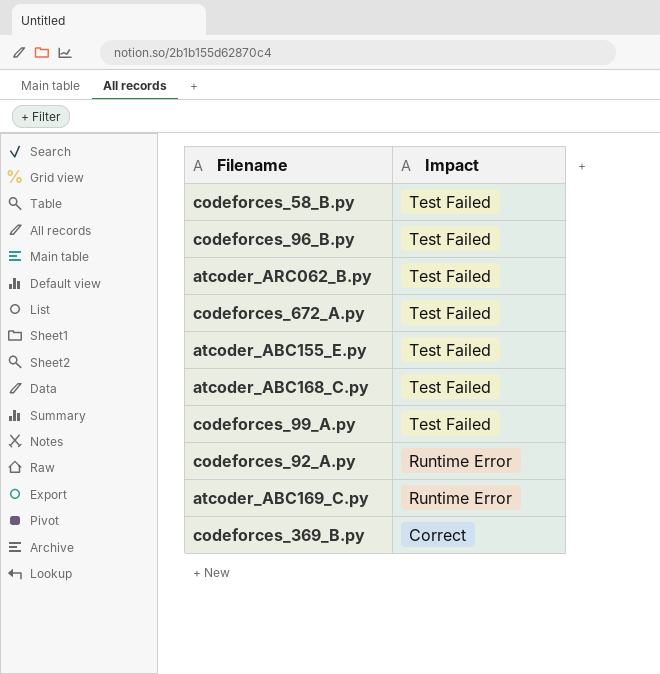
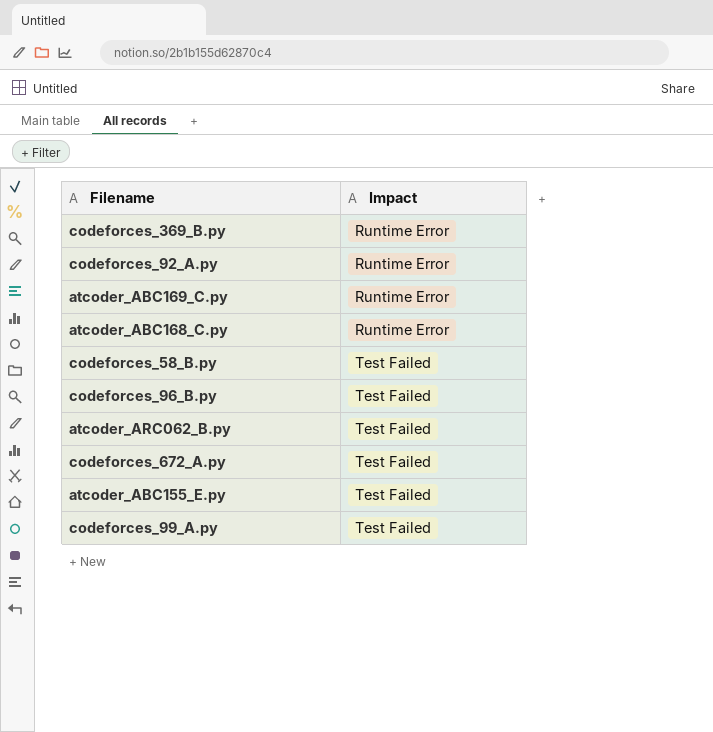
row order: Impact descending -> Impact ascending
codeforces_369_B.py | Impact: Correct -> Runtime Error
atcoder_ABC168_C.py | Impact: Test Failed -> Runtime Error

